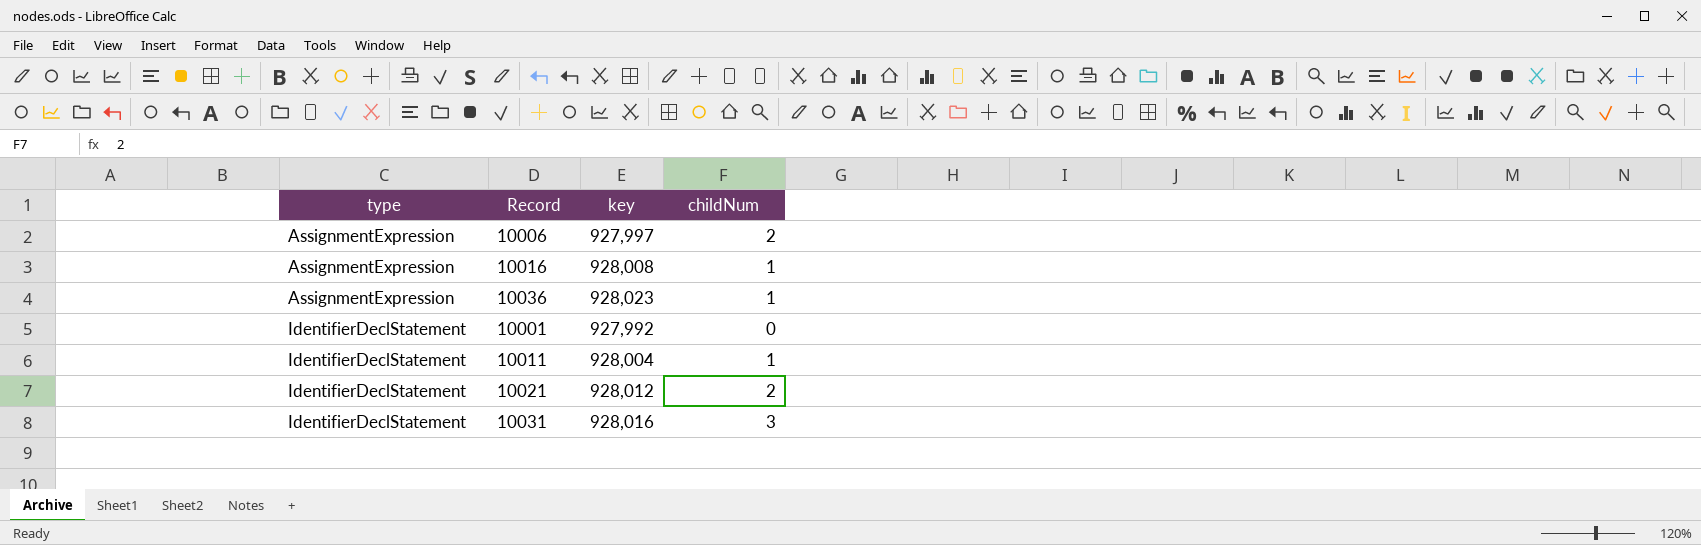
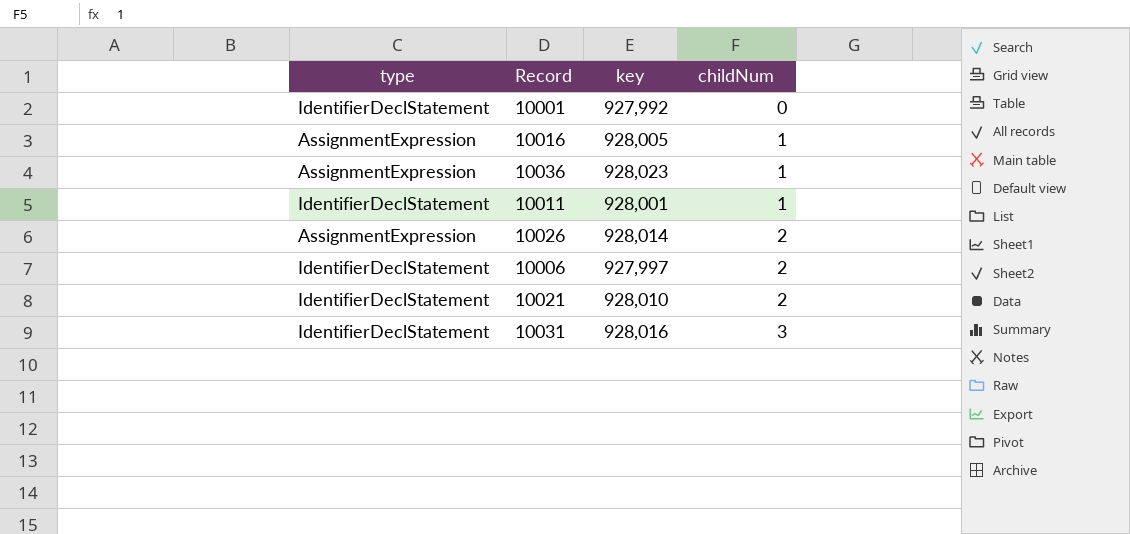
row order: type ascending -> childNum ascending
10016 | key: 928,008 -> 928,005
10011 | key: 928,004 -> 928,001
row 10026: none -> AssignmentExpression | 928,014 | 2
10006 | type: AssignmentExpression -> IdentifierDeclStatement
10021 | key: 928,012 -> 928,010

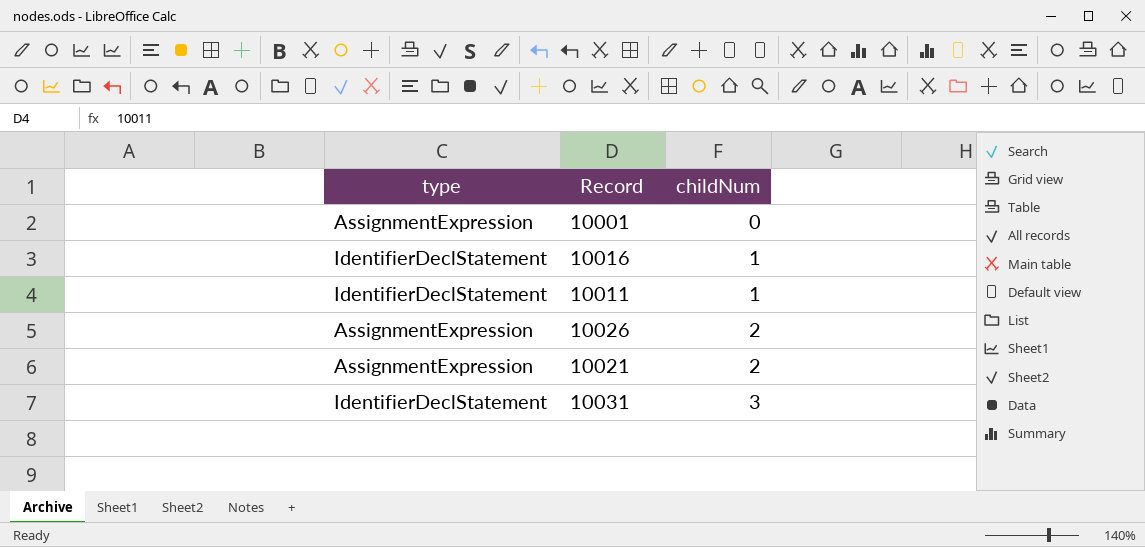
column key | position: 3 -> none
row 10036: AssignmentExpression | 928,023 | 1 -> none
row 10006: IdentifierDeclStatement | 927,997 | 2 -> none
10001 | type: IdentifierDeclStatement -> AssignmentExpression
10016 | type: AssignmentExpression -> IdentifierDeclStatement
10021 | type: IdentifierDeclStatement -> AssignmentExpression

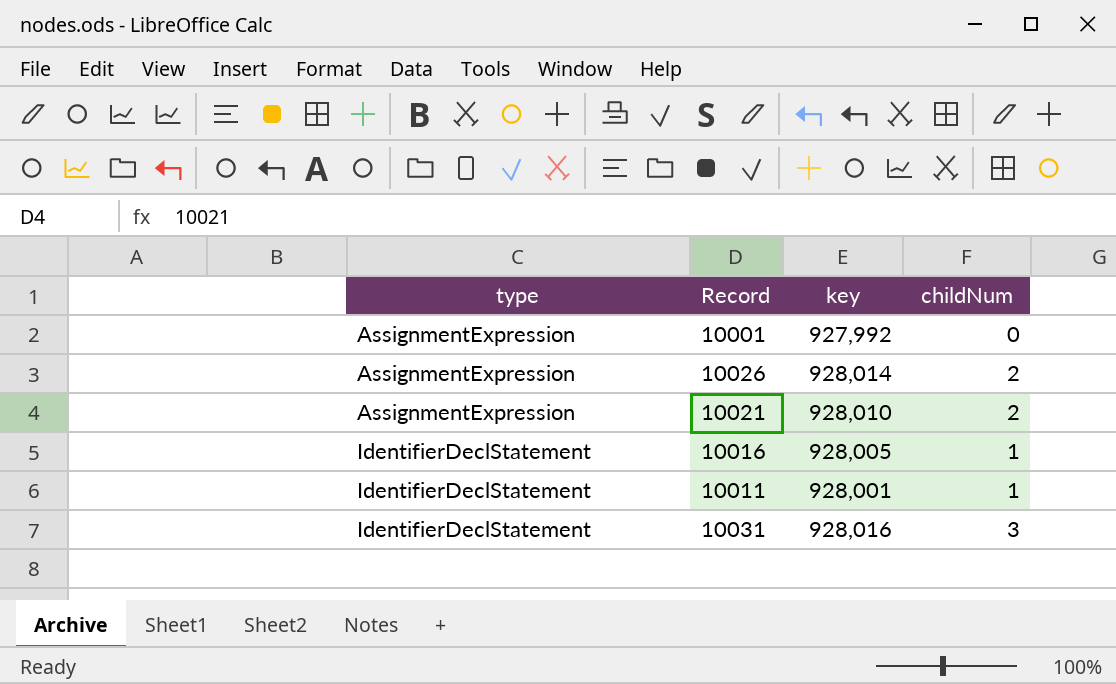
row order: childNum ascending -> type ascending
column key | position: none -> 3

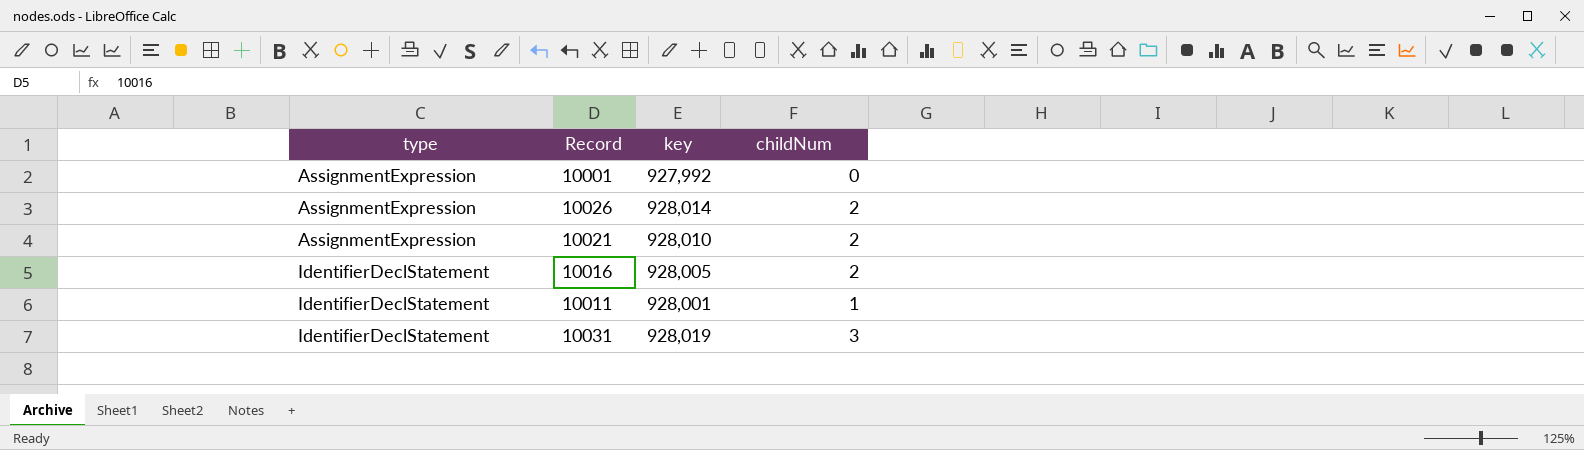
10016 | childNum: 1 -> 2
10031 | key: 928,016 -> 928,019

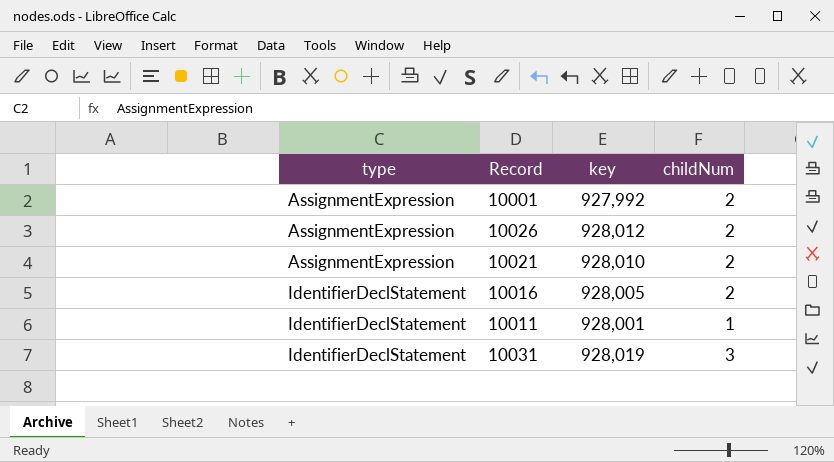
10001 | childNum: 0 -> 2
10026 | key: 928,014 -> 928,012

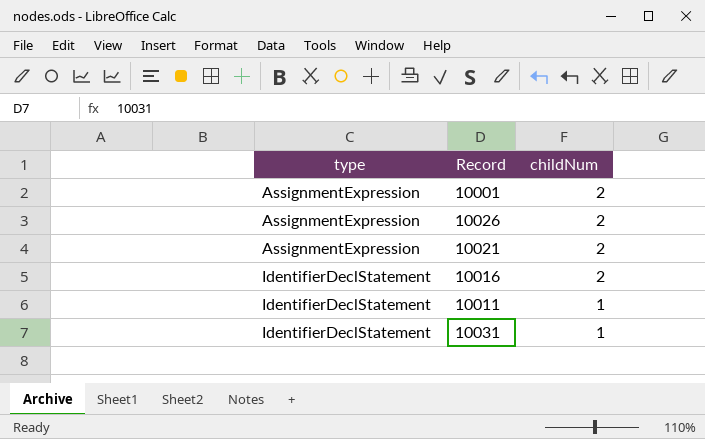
column key | position: 3 -> none
10031 | childNum: 3 -> 1

